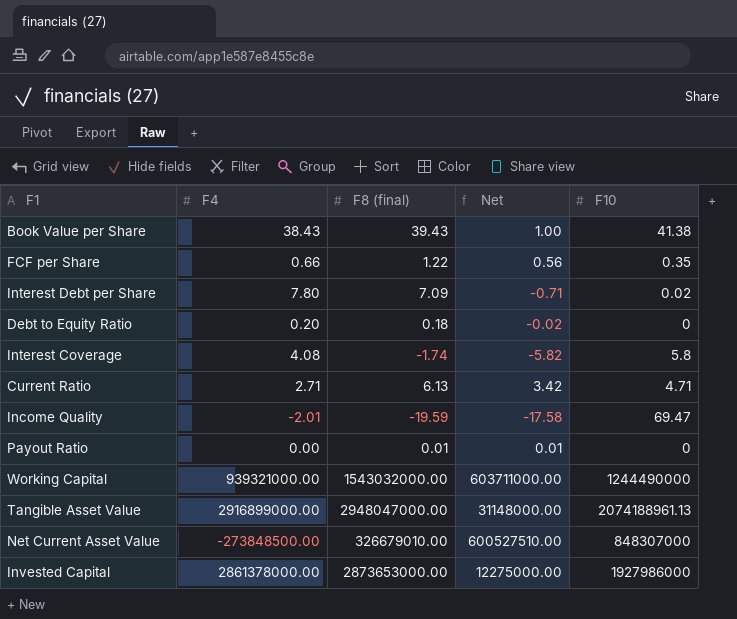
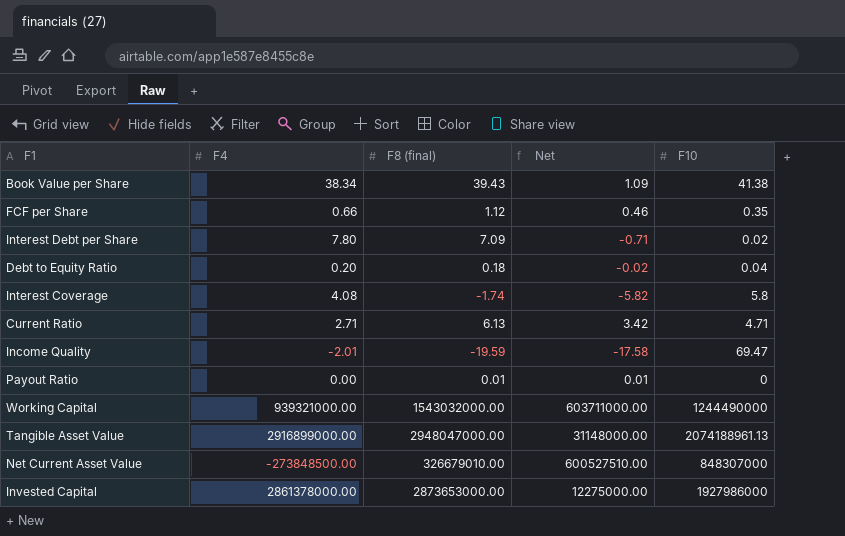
Book Value per Share | F4: 38.43 -> 38.34
Book Value per Share | Net: 1.00 -> 1.09
FCF per Share | F8 (final): 1.22 -> 1.12
FCF per Share | Net: 0.56 -> 0.46
Debt to Equity Ratio | F10: 0 -> 0.04

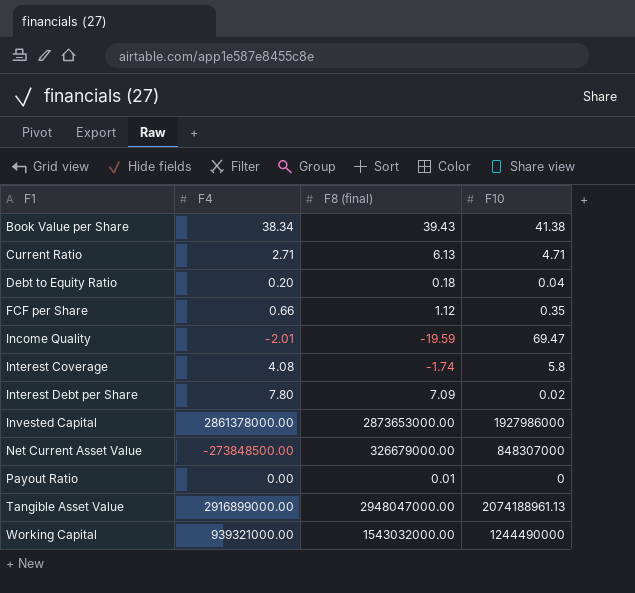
row order: none -> F1 ascending
column Net | formula: [F8 (final)] - [F4] -> none
Net Current Asset Value | F8 (final): 326679010.00 -> 326679000.00

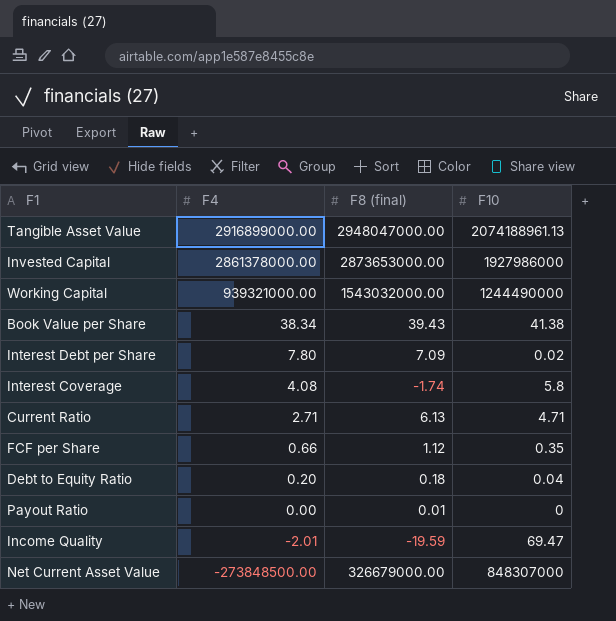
row order: F1 ascending -> F4 descending

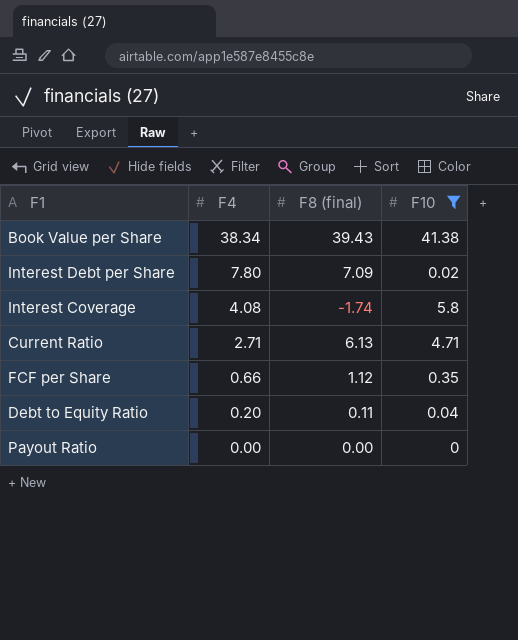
filter: none -> F10 <= 41.38
Debt to Equity Ratio | F8 (final): 0.18 -> 0.11
Payout Ratio | F8 (final): 0.01 -> 0.00

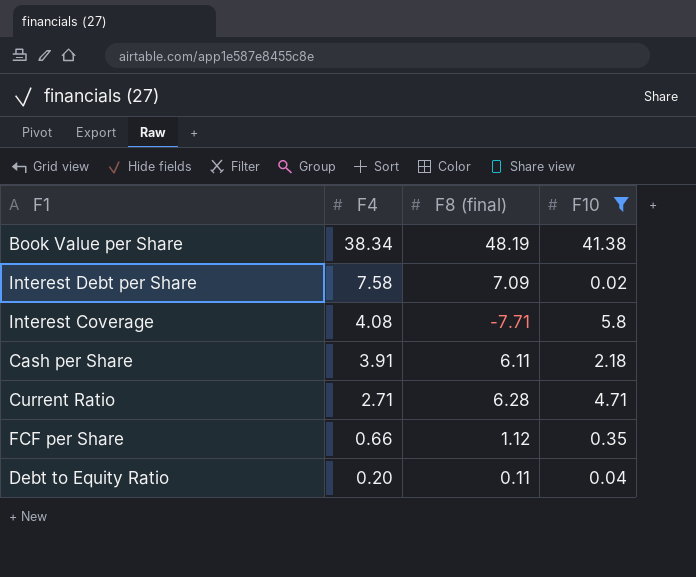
row Payout Ratio: 0.00 | 0.00 | 0 -> none
Book Value per Share | F8 (final): 39.43 -> 48.19
Interest Debt per Share | F4: 7.80 -> 7.58
Interest Coverage | F8 (final): -1.74 -> -7.71
row Cash per Share: none -> 3.91 | 6.11 | 2.18
Current Ratio | F8 (final): 6.13 -> 6.28

